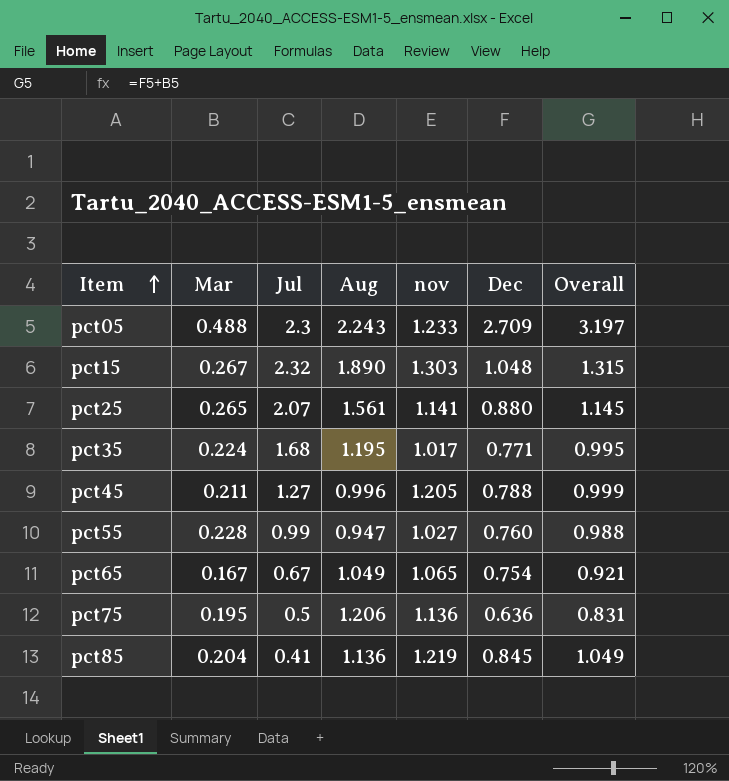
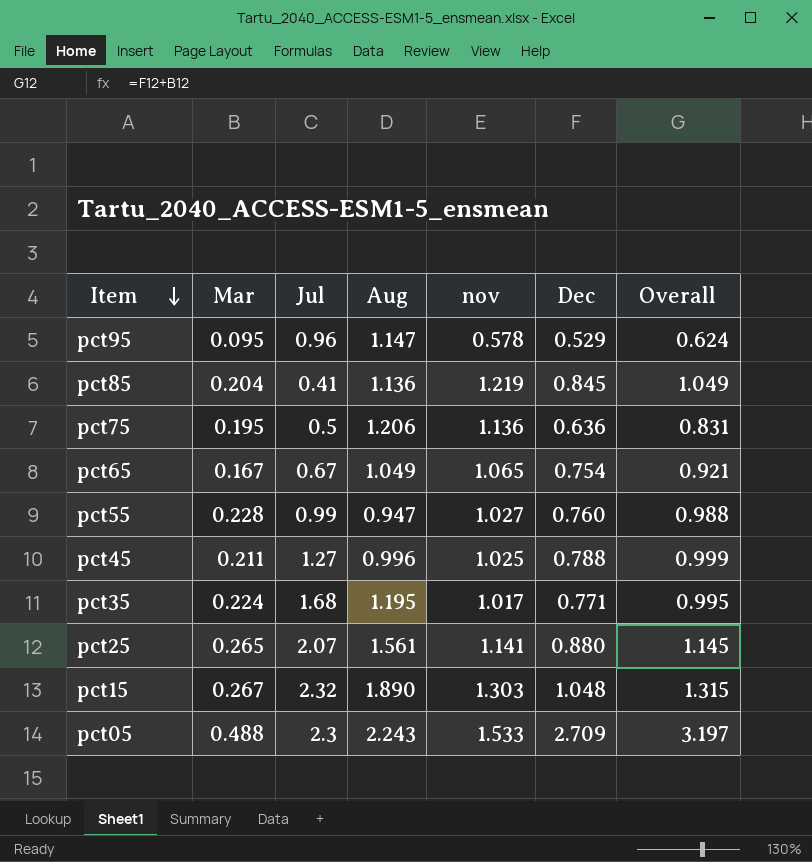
row order: Item ascending -> Item descending
row pct95: none -> 0.095 | 0.96 | 1.147 | 0.578 | 0.529 | 0.624
pct45 | nov: 1.205 -> 1.025
pct05 | nov: 1.233 -> 1.533

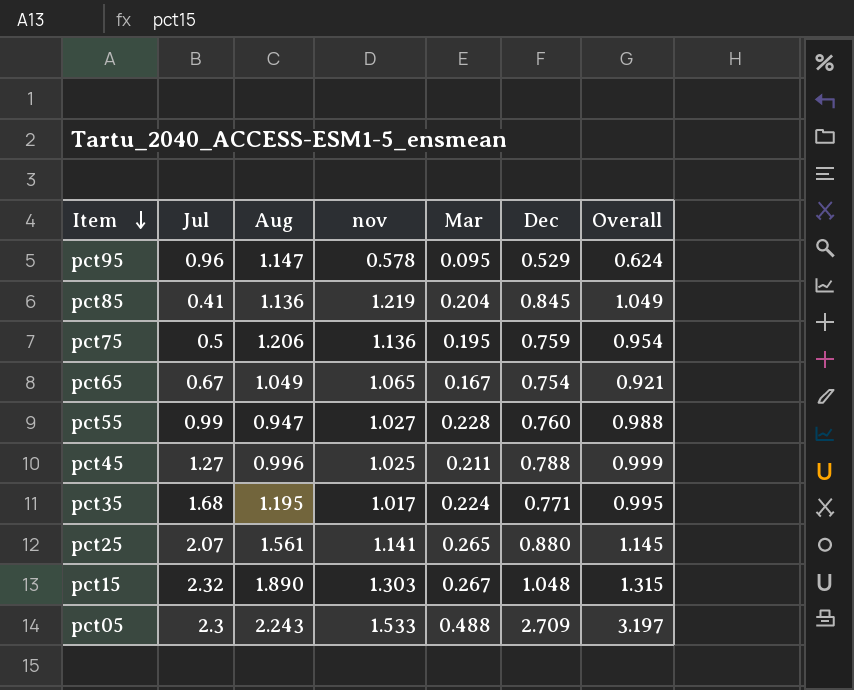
column Mar | position: 2 -> 5
pct75 | Dec: 0.636 -> 0.759
pct75 | Overall: 0.831 -> 0.954

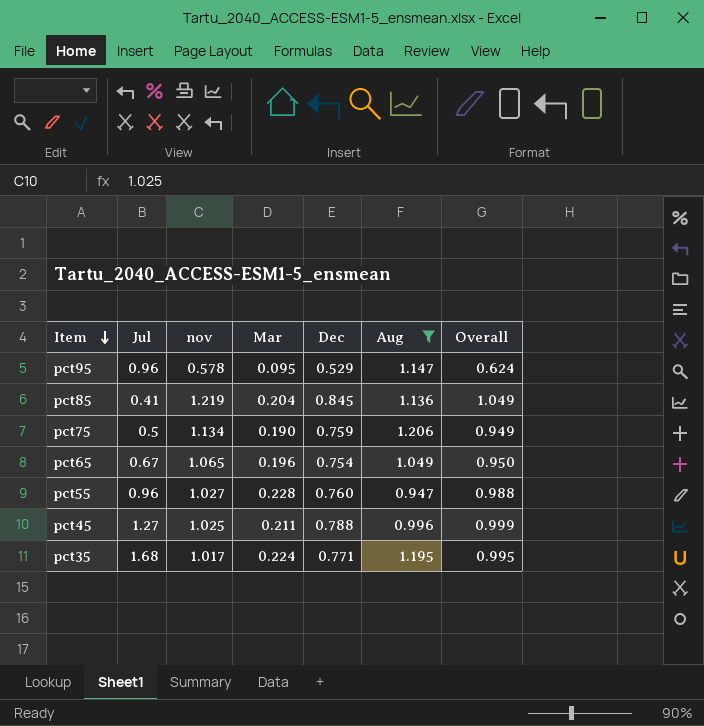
filter: none -> Aug <= 1.206
column Aug | position: 3 -> 6
pct75 | nov: 1.136 -> 1.134
pct75 | Mar: 0.195 -> 0.190
pct75 | Overall: 0.954 -> 0.949
pct65 | Mar: 0.167 -> 0.196
pct65 | Overall: 0.921 -> 0.950
pct55 | Jul: 0.99 -> 0.96

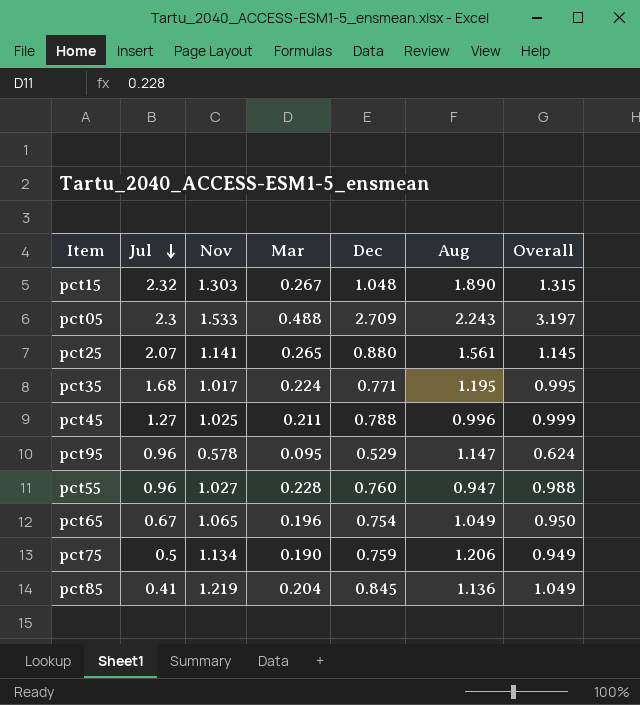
filter: Aug <= 1.206 -> none
row order: Item descending -> Jul descending
column name: nov -> Nov

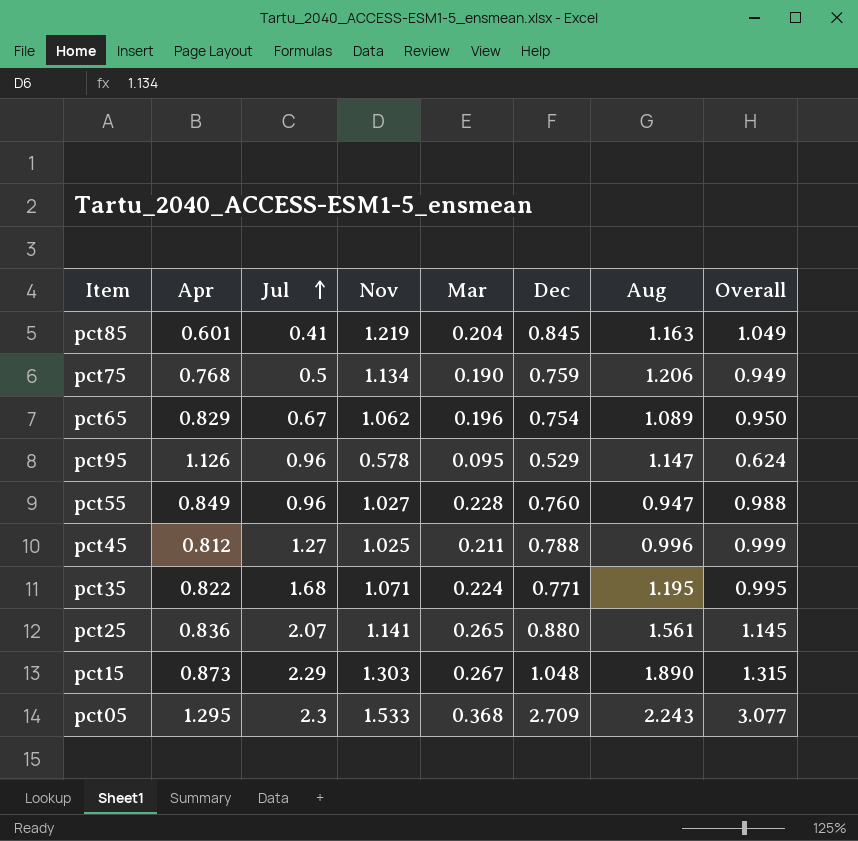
row order: Jul descending -> Jul ascending
column Apr | position: none -> 2
pct85 | Aug: 1.136 -> 1.163
pct65 | Nov: 1.065 -> 1.062
pct65 | Aug: 1.049 -> 1.089
pct35 | Nov: 1.017 -> 1.071
pct15 | Jul: 2.32 -> 2.29
pct05 | Mar: 0.488 -> 0.368
pct05 | Overall: 3.197 -> 3.077

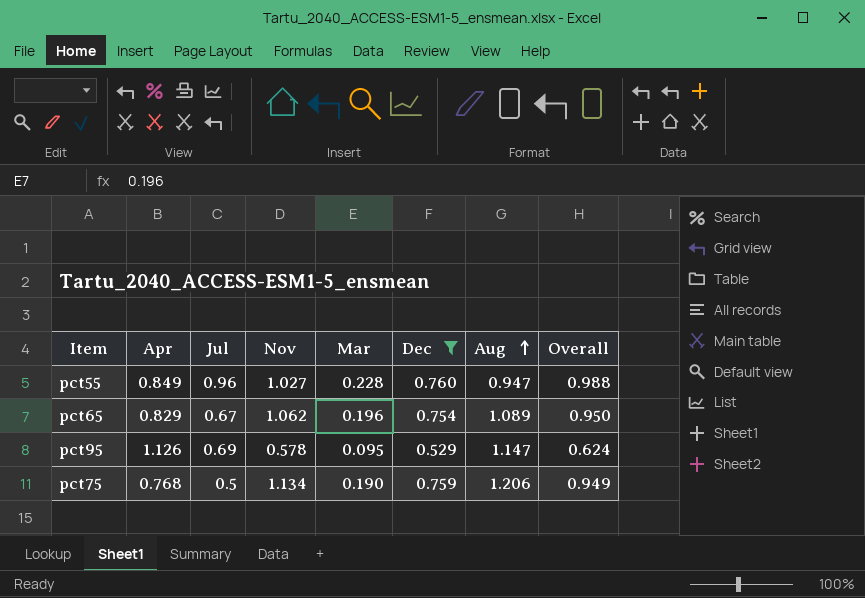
filter: none -> Dec <= 0.760
row order: Jul ascending -> Aug ascending
pct95 | Jul: 0.96 -> 0.69

